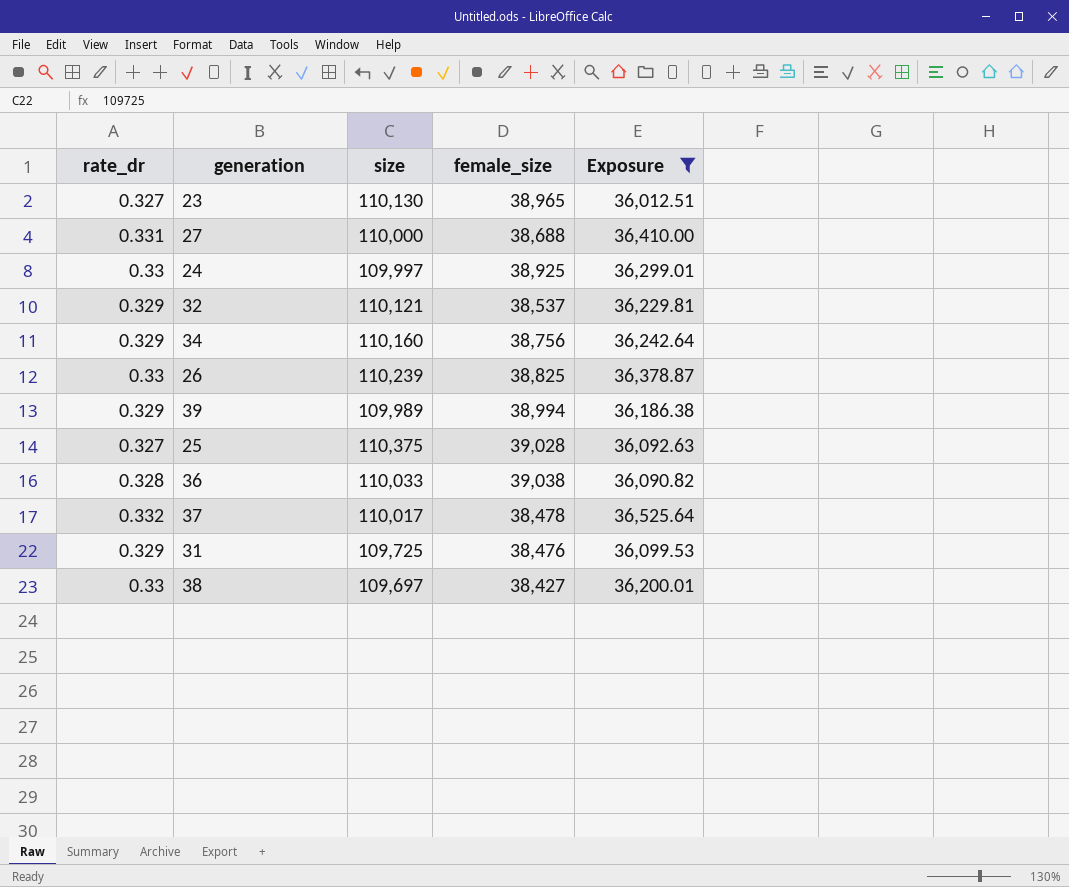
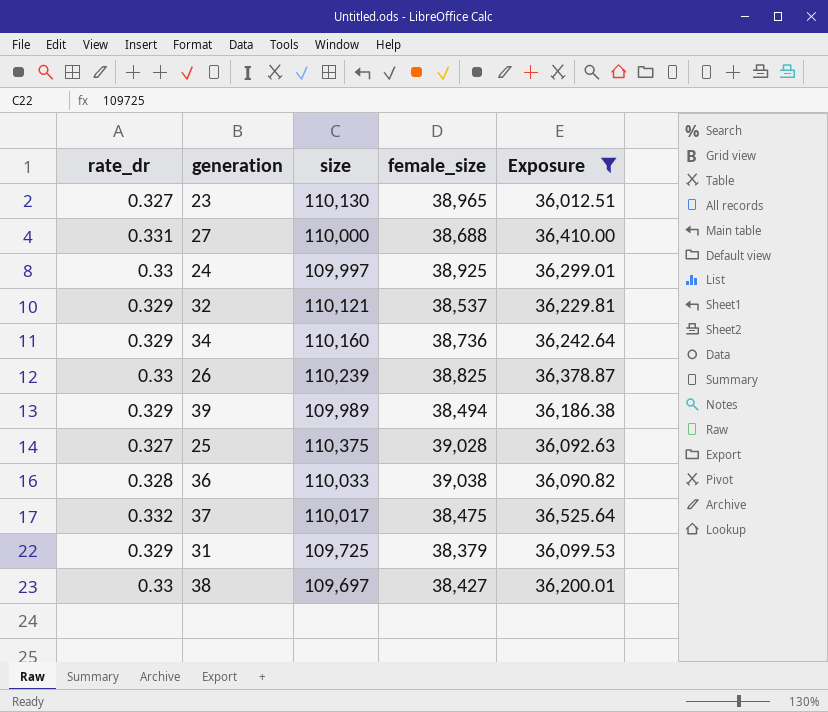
34 | female_size: 38,756 -> 38,736
39 | female_size: 38,994 -> 38,494
37 | female_size: 38,478 -> 38,475
31 | female_size: 38,476 -> 38,379

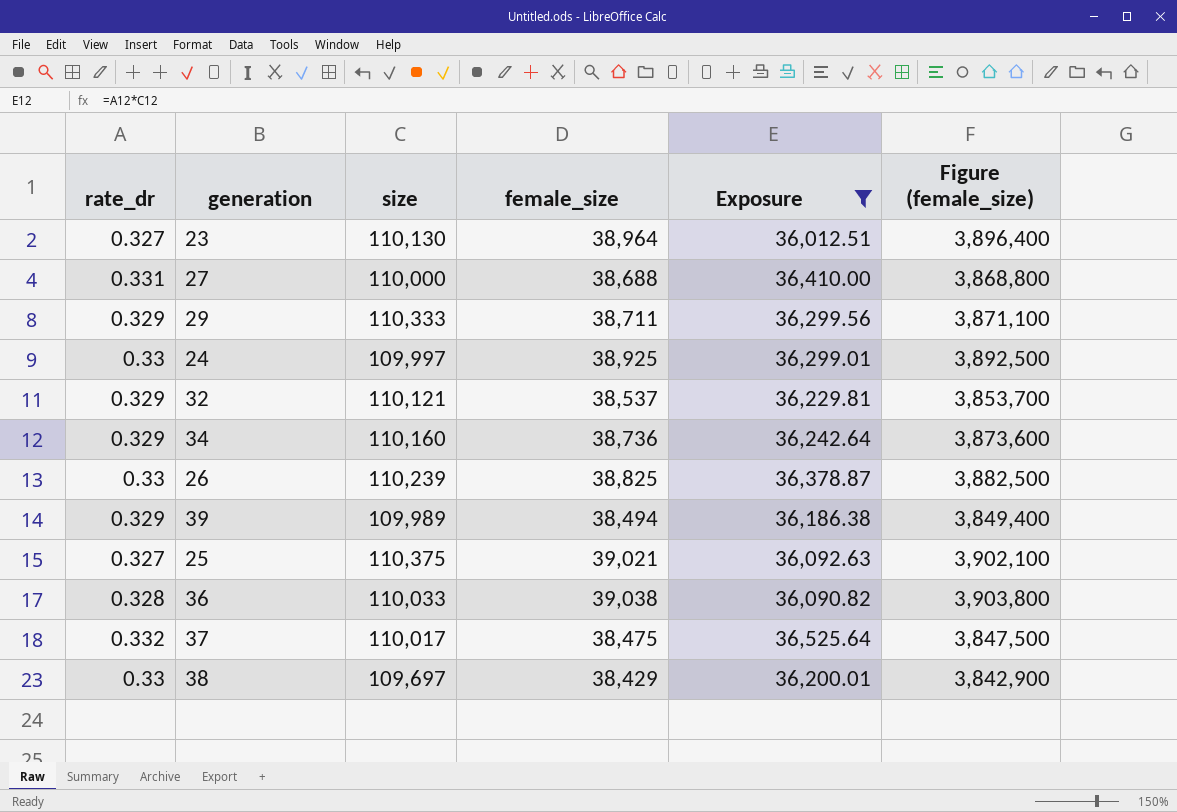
column Figure (female_size) | formula: none -> [female_size] * 100
row 31: 0.329 | 109,725 | 38,379 | 36,099.53 -> none
23 | female_size: 38,965 -> 38,964
row 29: none -> 0.329 | 110,333 | 38,711 | 36,299.56 | 3,871,100
25 | female_size: 39,028 -> 39,021
38 | female_size: 38,427 -> 38,429

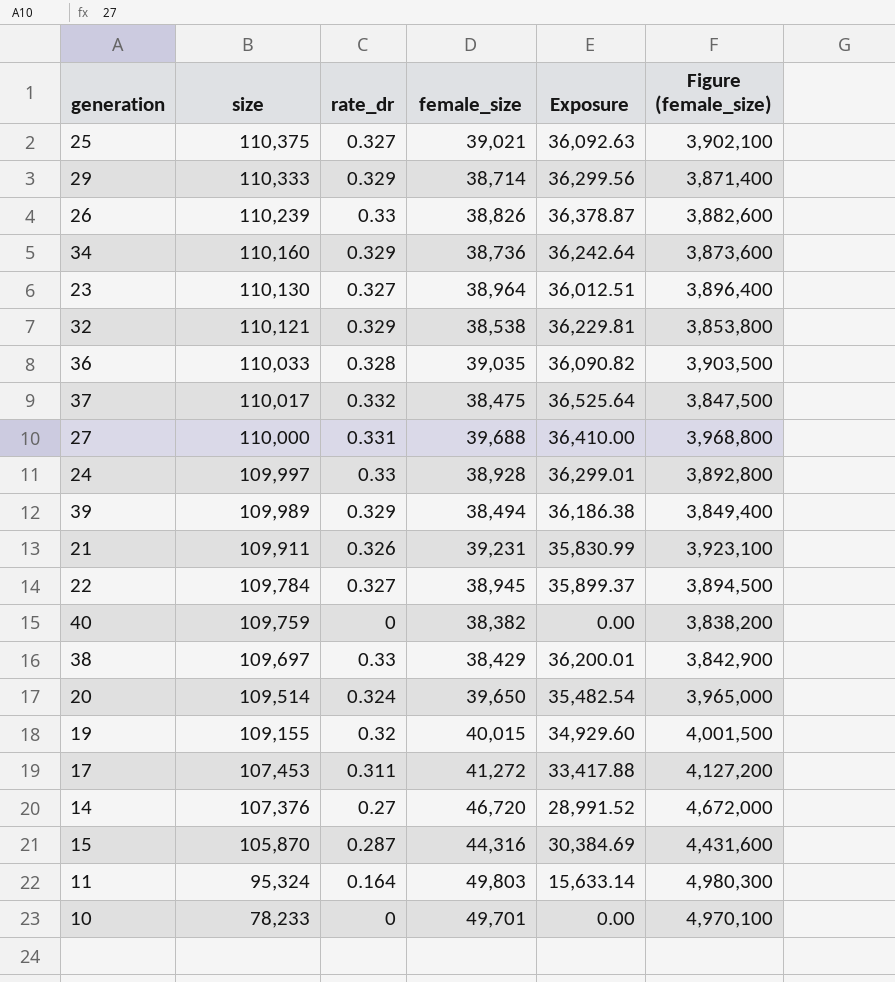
filter: Exposure >= 36,012.51 -> none
row order: none -> size descending
column rate_dr | position: 1 -> 3
29 | female_size: 38,711 -> 38,714
29 | Figure (female_size): 3,871,100 -> 3,871,400
26 | female_size: 38,825 -> 38,826
26 | Figure (female_size): 3,882,500 -> 3,882,600
32 | female_size: 38,537 -> 38,538
32 | Figure (female_size): 3,853,700 -> 3,853,800
36 | female_size: 39,038 -> 39,035
36 | Figure (female_size): 3,903,800 -> 3,903,500
27 | female_size: 38,688 -> 39,688
27 | Figure (female_size): 3,868,800 -> 3,968,800
24 | female_size: 38,925 -> 38,928
24 | Figure (female_size): 3,892,500 -> 3,892,800

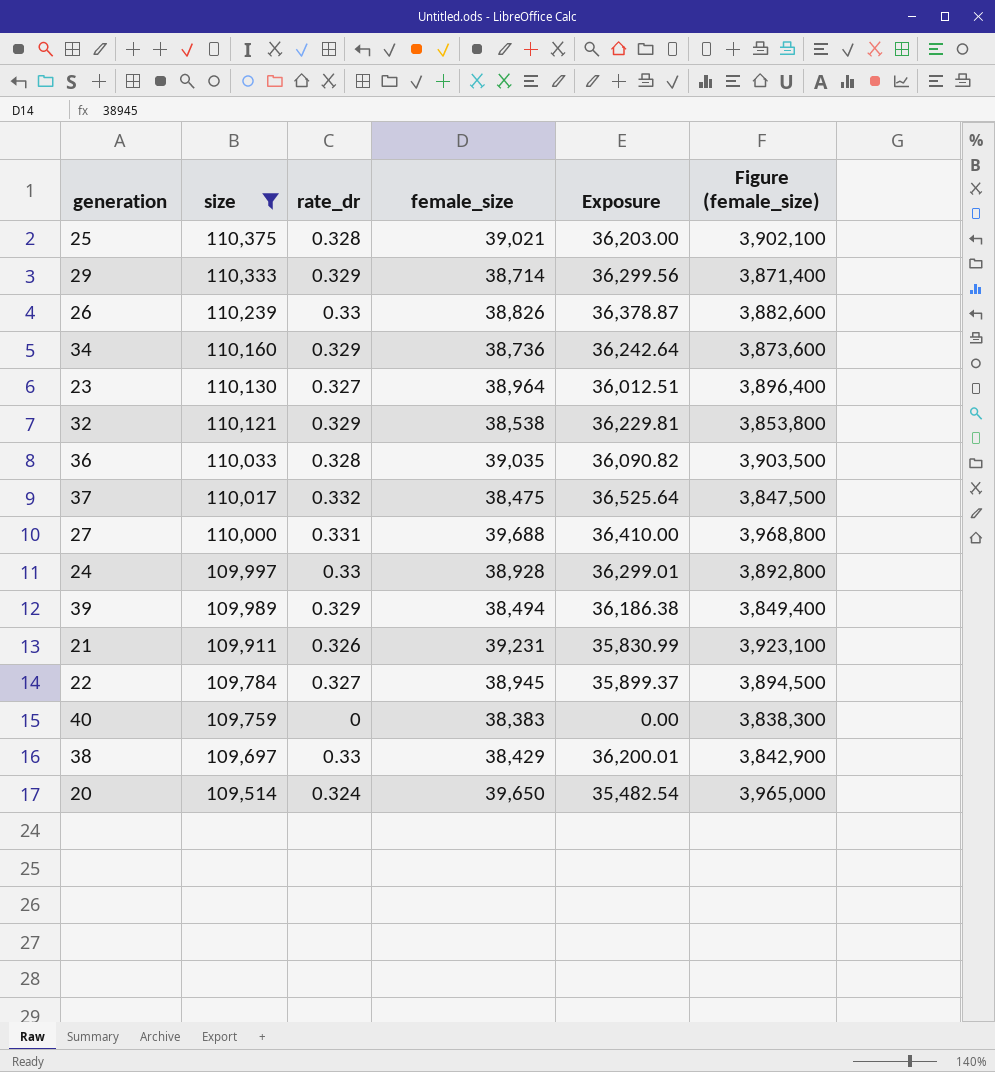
filter: none -> size >= 109,514
25 | rate_dr: 0.327 -> 0.328
25 | Exposure: 36,092.63 -> 36,203.00
40 | female_size: 38,382 -> 38,383
40 | Figure (female_size): 3,838,200 -> 3,838,300

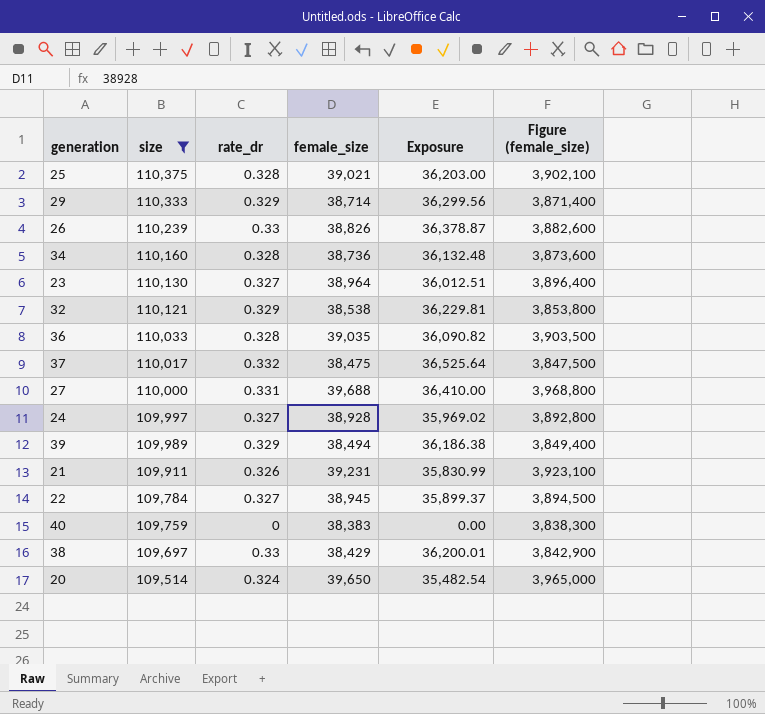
34 | rate_dr: 0.329 -> 0.328
34 | Exposure: 36,242.64 -> 36,132.48
24 | rate_dr: 0.33 -> 0.327
24 | Exposure: 36,299.01 -> 35,969.02

